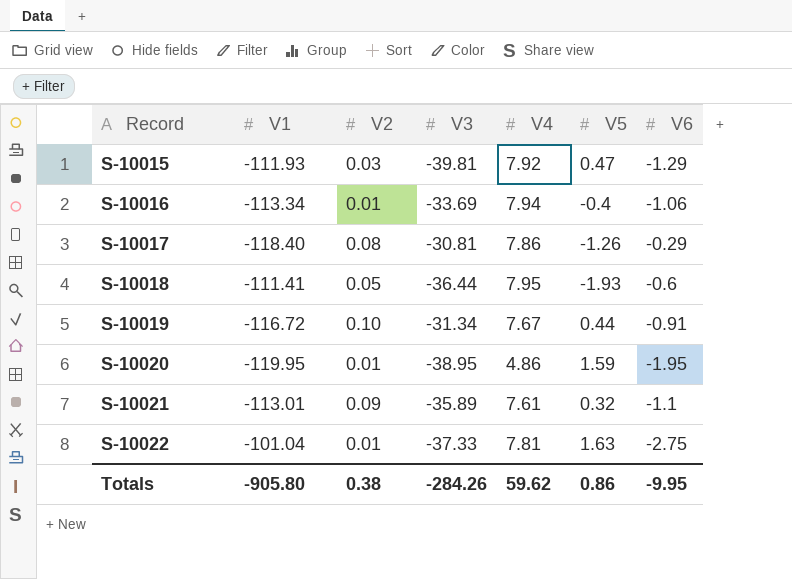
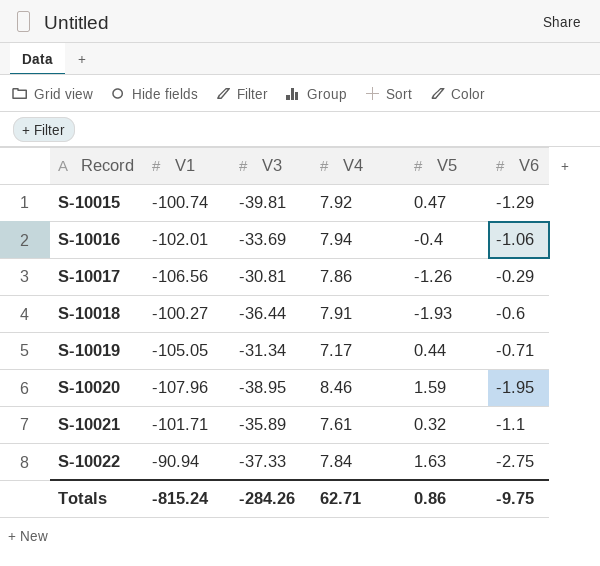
column V2 | position: 3 -> none
S-10015 | V1: -111.93 -> -100.74
S-10016 | V1: -113.34 -> -102.01
S-10017 | V1: -118.40 -> -106.56
S-10018 | V1: -111.41 -> -100.27
S-10018 | V4: 7.95 -> 7.91
S-10019 | V1: -116.72 -> -105.05
S-10019 | V4: 7.67 -> 7.17
S-10019 | V6: -0.91 -> -0.71
S-10020 | V1: -119.95 -> -107.96
S-10020 | V4: 4.86 -> 8.46
S-10021 | V1: -113.01 -> -101.71
S-10022 | V1: -101.04 -> -90.94
S-10022 | V4: 7.81 -> 7.84
Totals | V1: -905.80 -> -815.24
Totals | V4: 59.62 -> 62.71
Totals | V6: -9.95 -> -9.75

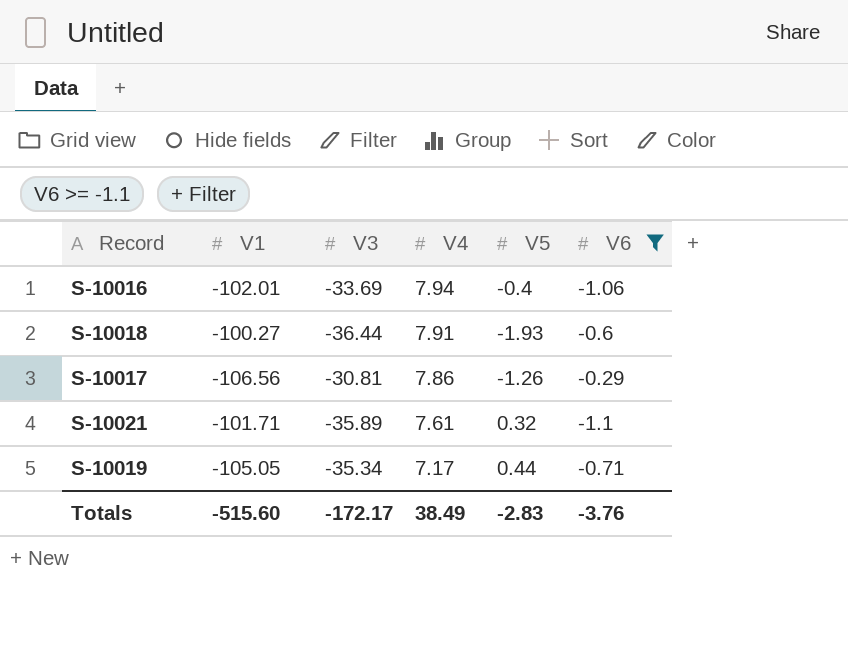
filter: none -> V6 >= -1.1
row order: Record ascending -> V4 descending
S-10019 | V3: -31.34 -> -35.34
Totals | V1: -815.24 -> -515.60
Totals | V3: -284.26 -> -172.17
Totals | V4: 62.71 -> 38.49
Totals | V5: 0.86 -> -2.83
Totals | V6: -9.75 -> -3.76

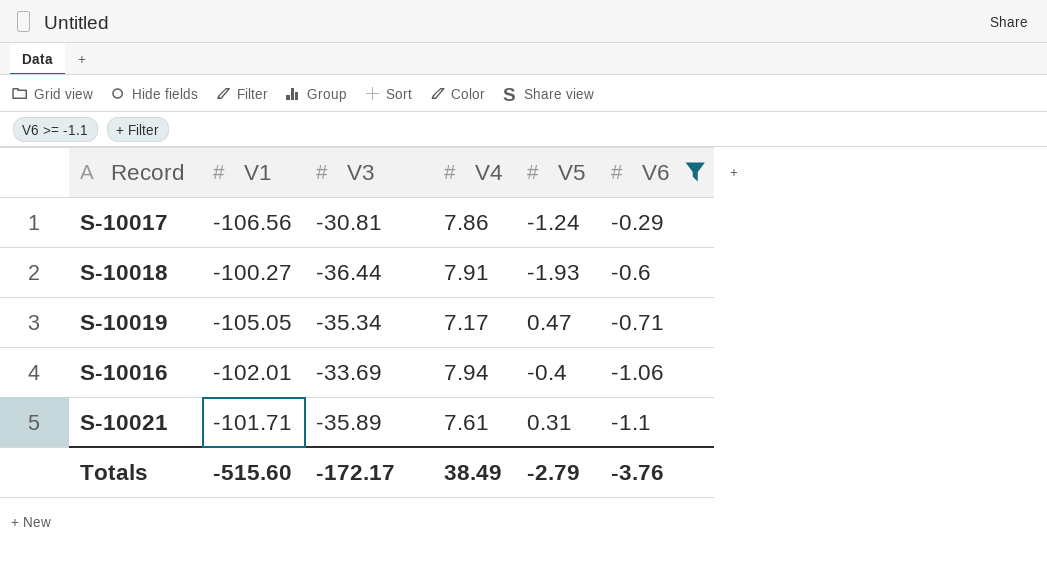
row order: V4 descending -> V6 descending
S-10017 | V5: -1.26 -> -1.24
S-10019 | V5: 0.44 -> 0.47
S-10021 | V5: 0.32 -> 0.31
Totals | V5: -2.83 -> -2.79

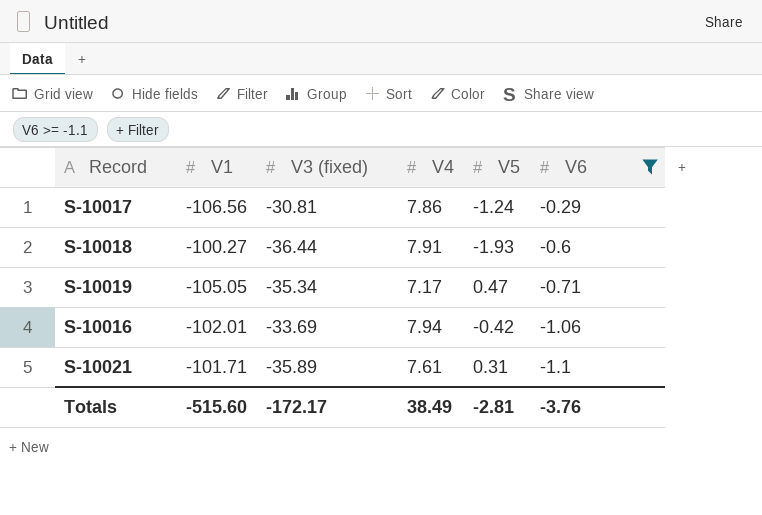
column name: V3 -> V3 (fixed)
S-10016 | V5: -0.4 -> -0.42
Totals | V5: -2.79 -> -2.81

